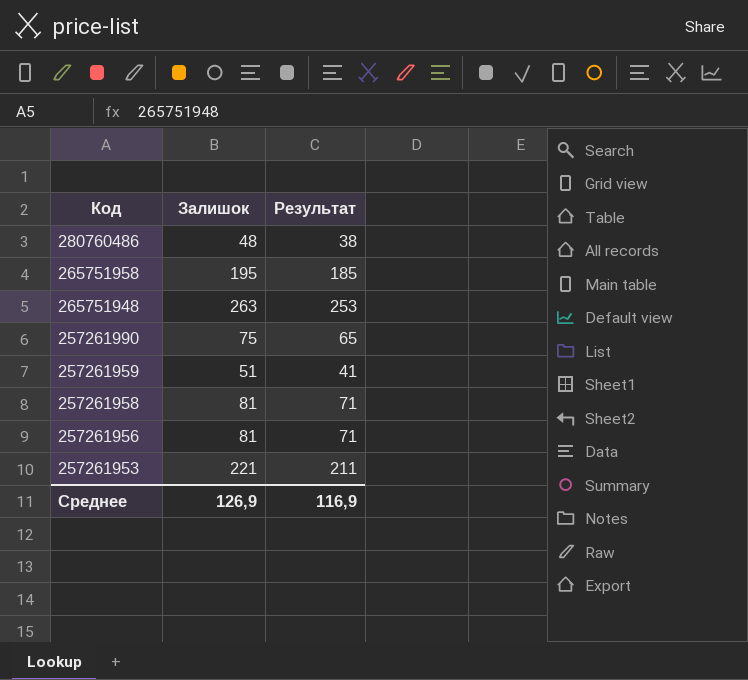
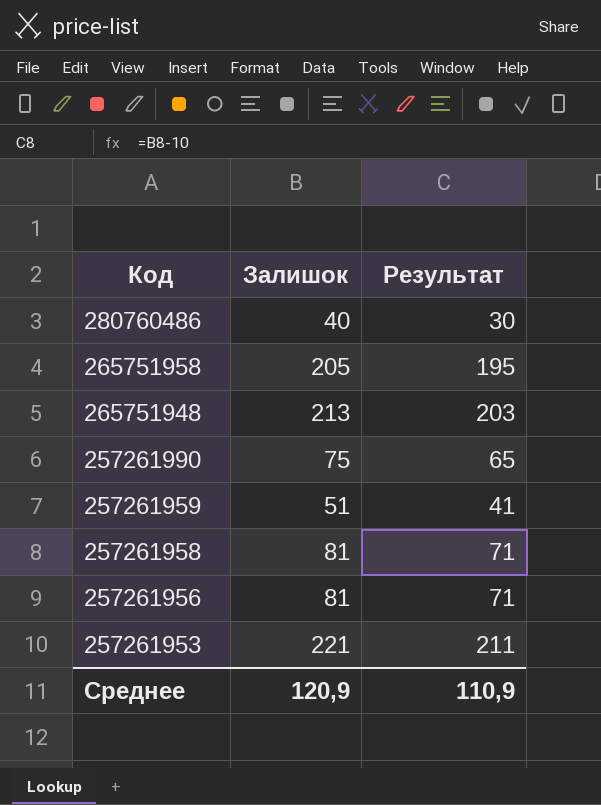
280760486 | Залишок: 48 -> 40
280760486 | Результат: 38 -> 30
265751958 | Залишок: 195 -> 205
265751958 | Результат: 185 -> 195
265751948 | Залишок: 263 -> 213
265751948 | Результат: 253 -> 203
Среднее | Залишок: 126,9 -> 120,9
Среднее | Результат: 116,9 -> 110,9

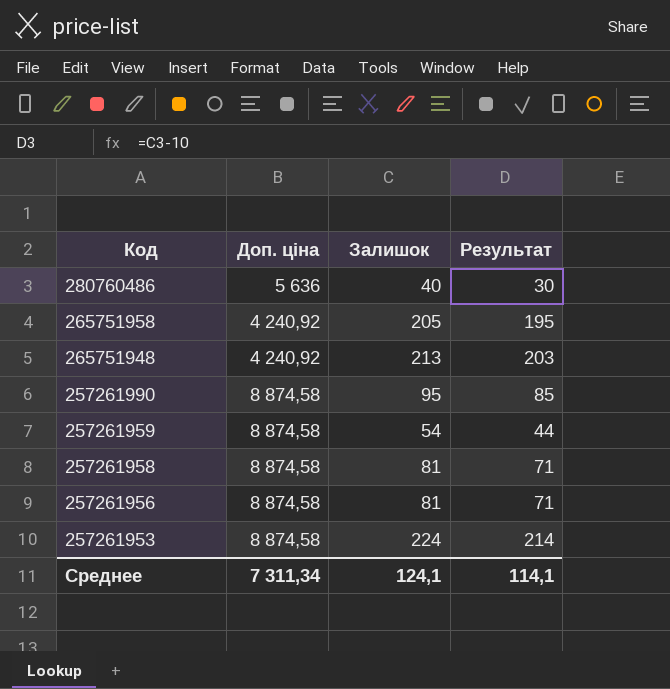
column Доп. ціна | position: none -> 2
257261990 | Залишок: 75 -> 95
257261990 | Результат: 65 -> 85
257261959 | Залишок: 51 -> 54
257261959 | Результат: 41 -> 44
257261953 | Залишок: 221 -> 224
257261953 | Результат: 211 -> 214
Среднее | Залишок: 120,9 -> 124,1
Среднее | Результат: 110,9 -> 114,1

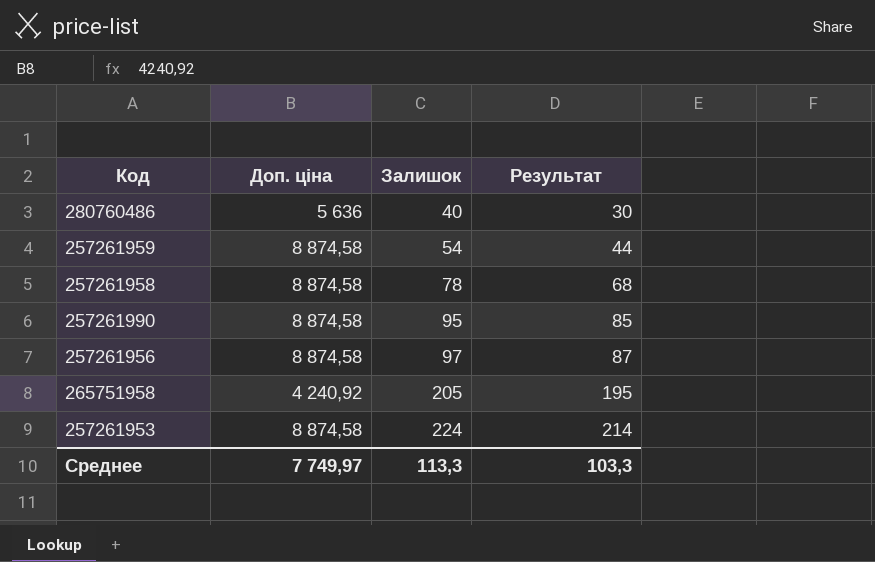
row order: Код descending -> Залишок ascending
row 265751948: 4 240,92 | 213 | 203 -> none
257261958 | Залишок: 81 -> 78
257261958 | Результат: 71 -> 68
257261956 | Залишок: 81 -> 97
257261956 | Результат: 71 -> 87
Среднее | Доп. ціна: 7 311,34 -> 7 749,97
Среднее | Залишок: 124,1 -> 113,3
Среднее | Результат: 114,1 -> 103,3

